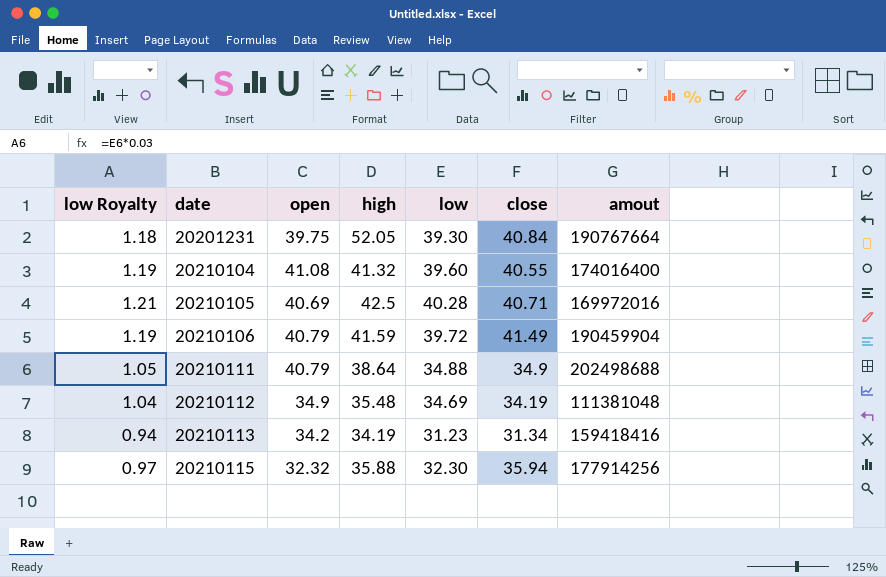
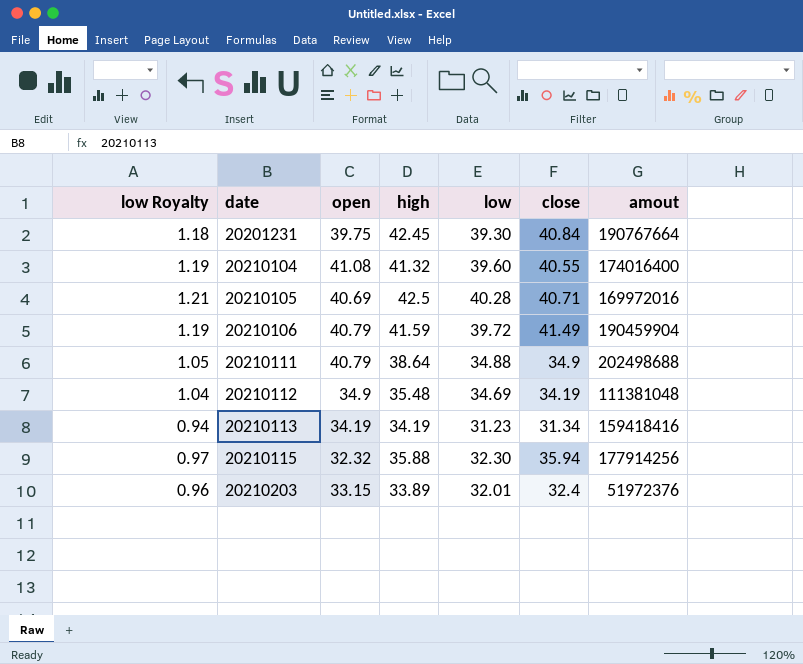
20201231 | high: 52.05 -> 42.45
20210113 | open: 34.2 -> 34.19
row 20210203: none -> 0.96 | 33.15 | 33.89 | 32.01 | 32.4 | 51972376

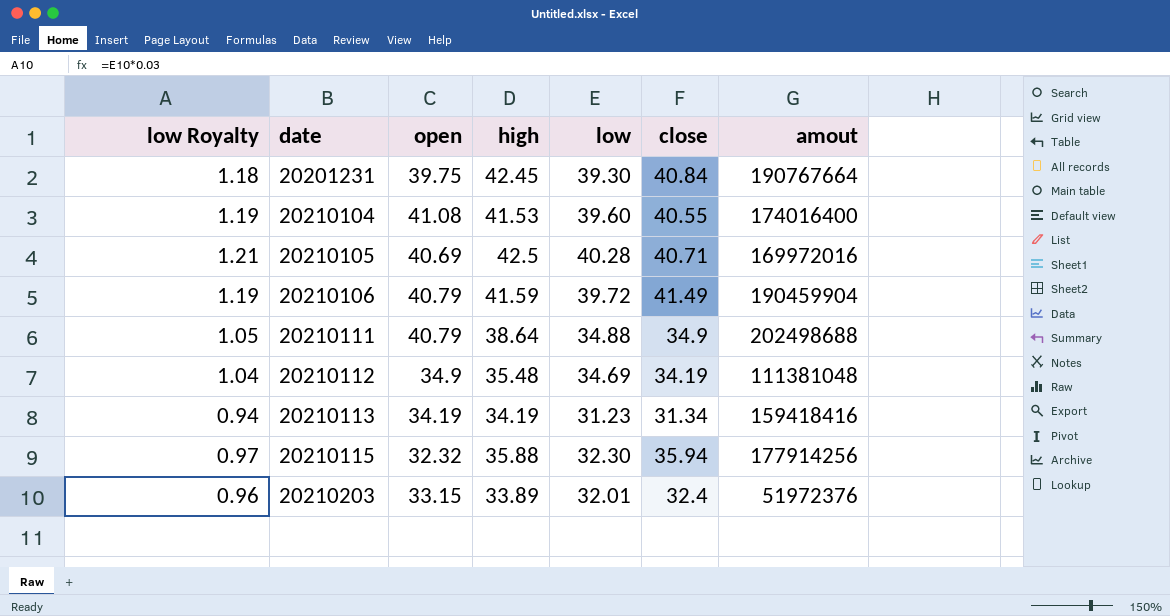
20210104 | high: 41.32 -> 41.53

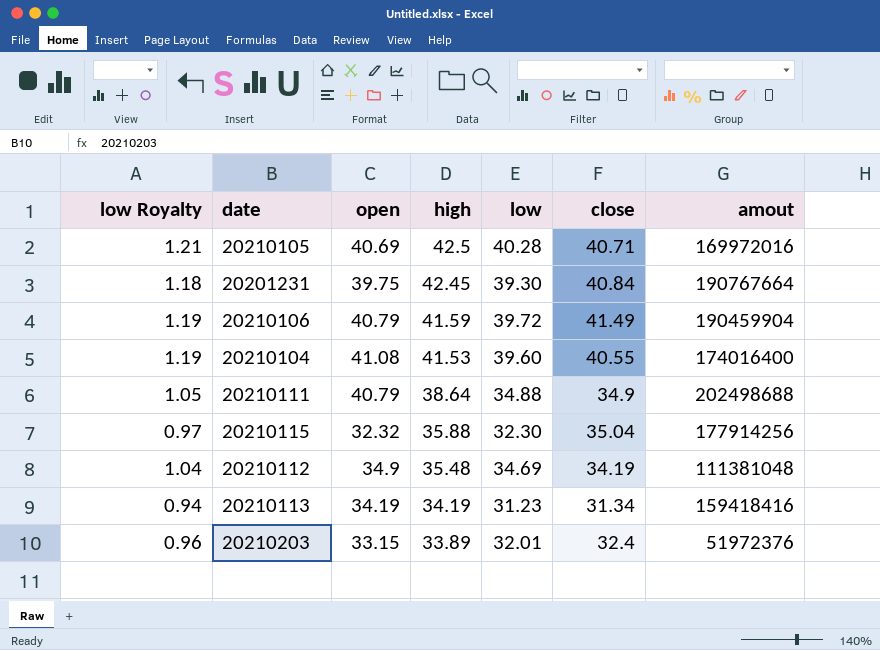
row order: date ascending -> high descending
20210115 | close: 35.94 -> 35.04

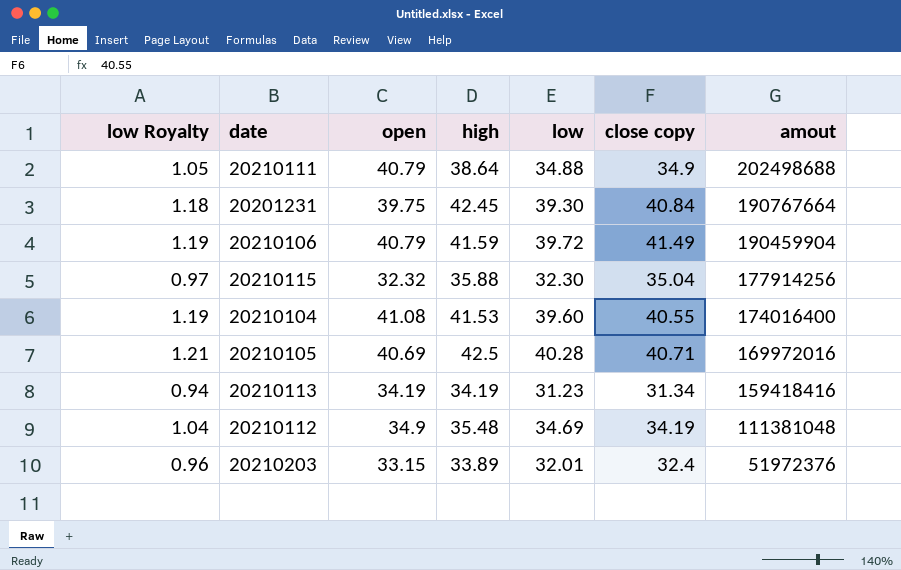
row order: high descending -> amout descending
column name: close -> close copy

